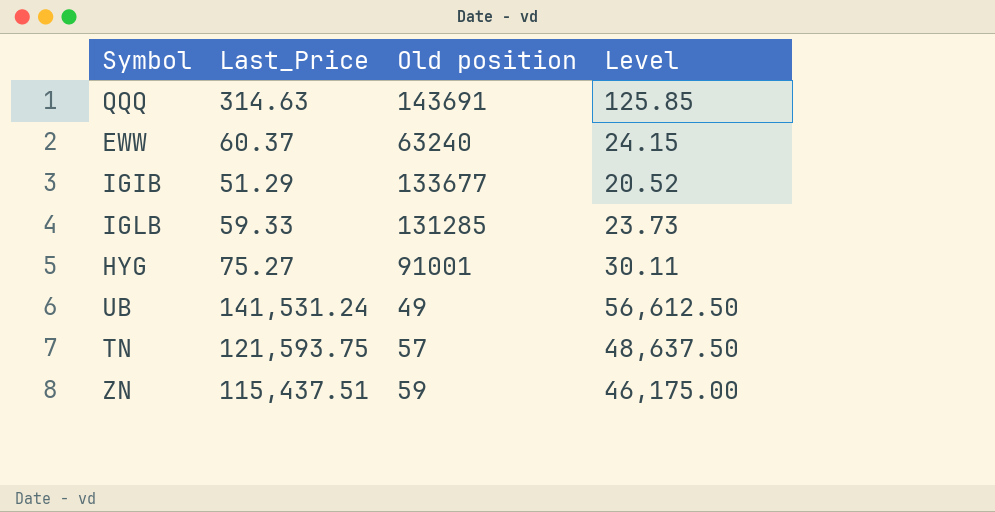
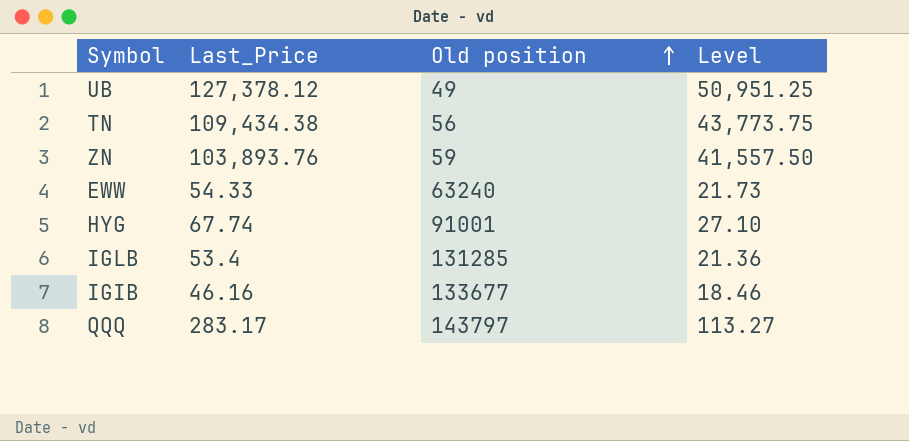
row order: none -> Old position ascending
UB | Last_Price: 141,531.24 -> 127,378.12
UB | Level: 56,612.50 -> 50,951.25
TN | Last_Price: 121,593.75 -> 109,434.38
TN | Old position: 57 -> 56
TN | Level: 48,637.50 -> 43,773.75
ZN | Last_Price: 115,437.51 -> 103,893.76
ZN | Level: 46,175.00 -> 41,557.50
EWW | Last_Price: 60.37 -> 54.33
EWW | Level: 24.15 -> 21.73
HYG | Last_Price: 75.27 -> 67.74
HYG | Level: 30.11 -> 27.10
IGLB | Last_Price: 59.33 -> 53.4
IGLB | Level: 23.73 -> 21.36
IGIB | Last_Price: 51.29 -> 46.16
IGIB | Level: 20.52 -> 18.46
QQQ | Last_Price: 314.63 -> 283.17
QQQ | Old position: 143691 -> 143797
QQQ | Level: 125.85 -> 113.27

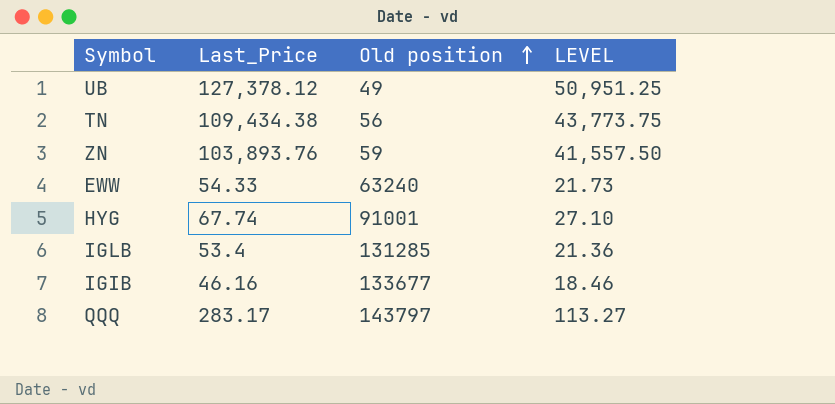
column name: Level -> LEVEL

